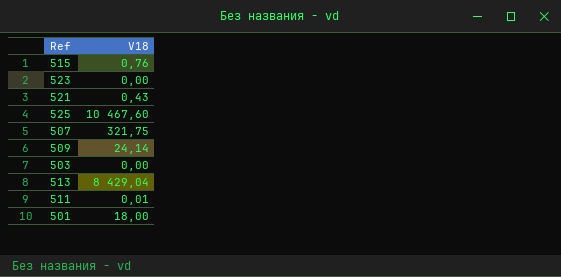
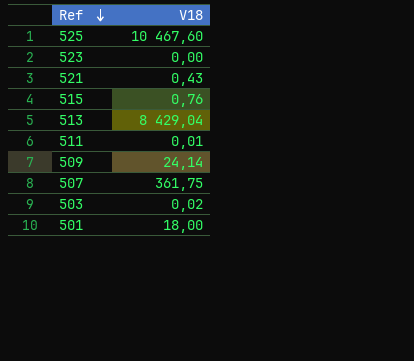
row order: none -> Ref descending
507 | V18: 321,75 -> 361,75
503 | V18: 0,00 -> 0,02

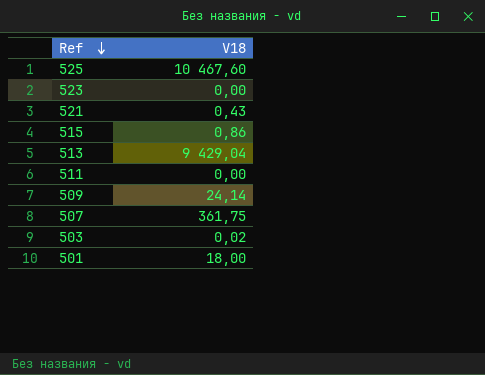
515 | V18: 0,76 -> 0,86
513 | V18: 8 429,04 -> 9 429,04
511 | V18: 0,01 -> 0,00

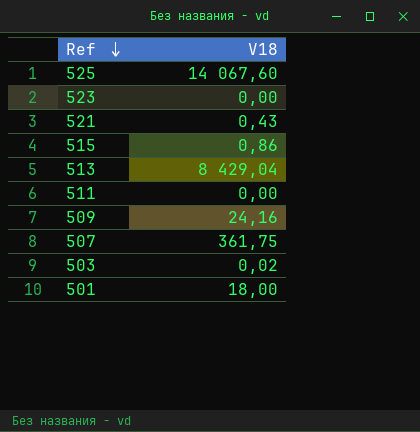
525 | V18: 10 467,60 -> 14 067,60
513 | V18: 9 429,04 -> 8 429,04
509 | V18: 24,14 -> 24,16

